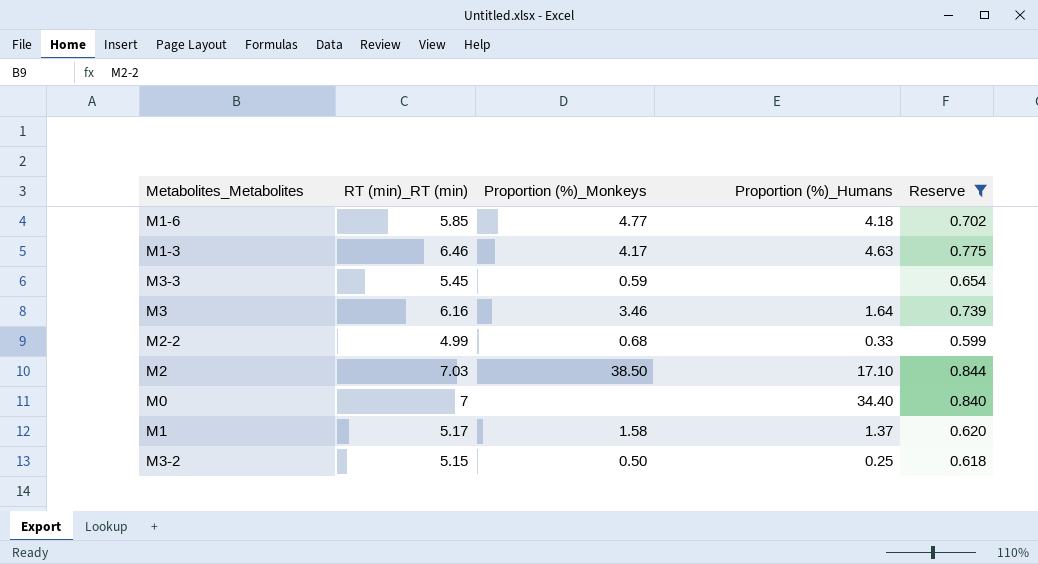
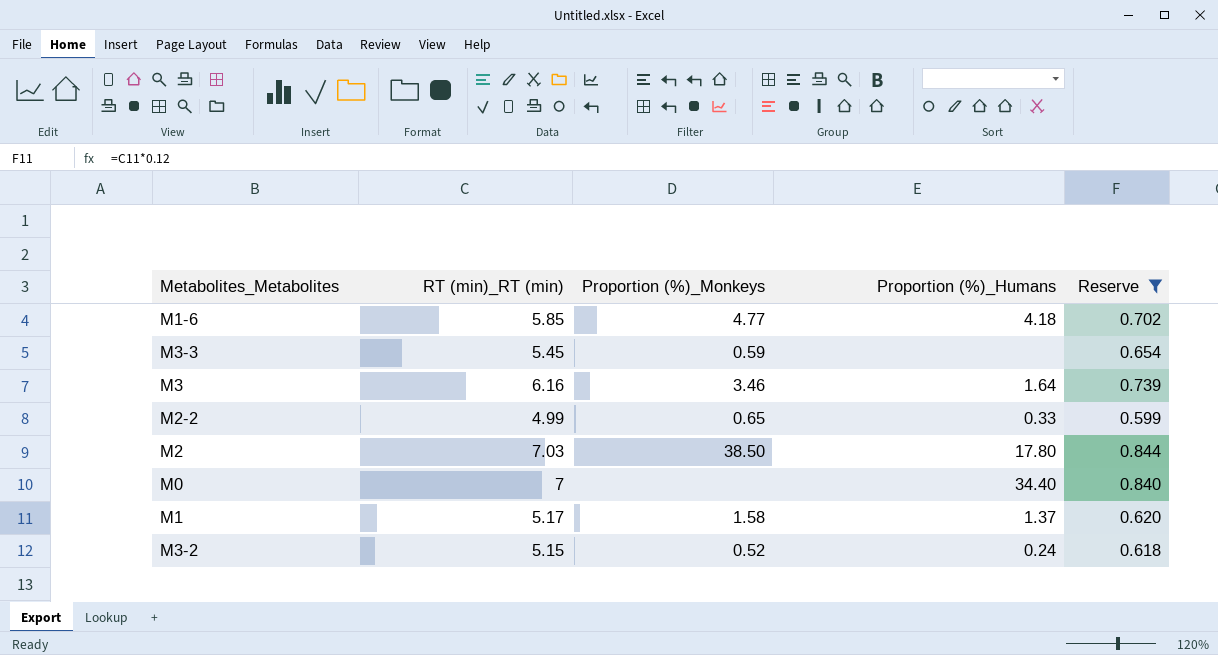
row M1-3: 6.46 | 4.17 | 4.63 | 0.775 -> none
M2-2 | Proportion (%)_Monkeys: 0.68 -> 0.65
M2 | Proportion (%)_Humans: 17.10 -> 17.80
M3-2 | Proportion (%)_Monkeys: 0.50 -> 0.52
M3-2 | Proportion (%)_Humans: 0.25 -> 0.24

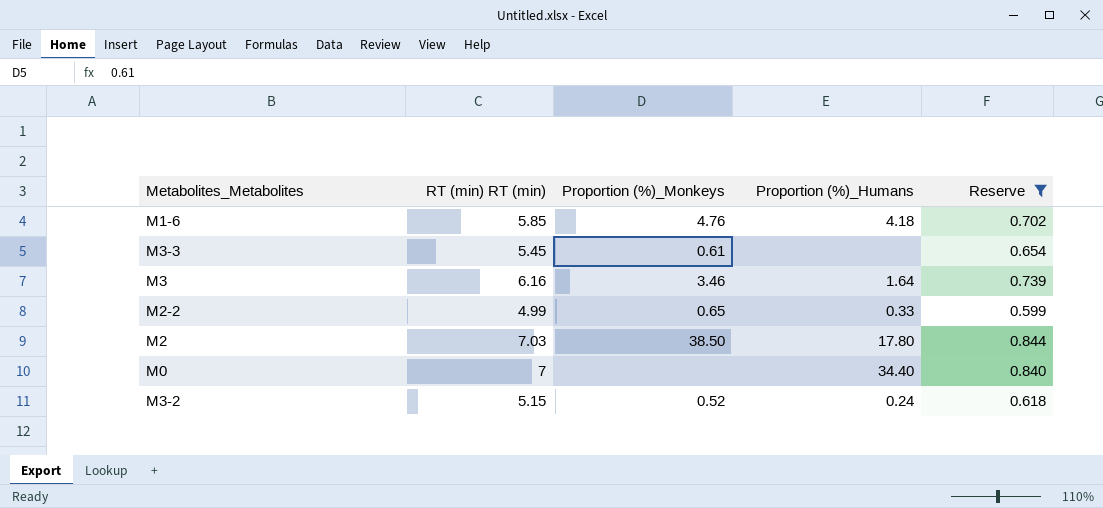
column name: RT (min)_RT (min) -> RT (min) RT (min)
row M1: 5.17 | 1.58 | 1.37 | 0.620 -> none
M1-6 | Proportion (%)_Monkeys: 4.77 -> 4.76
M3-3 | Proportion (%)_Monkeys: 0.59 -> 0.61

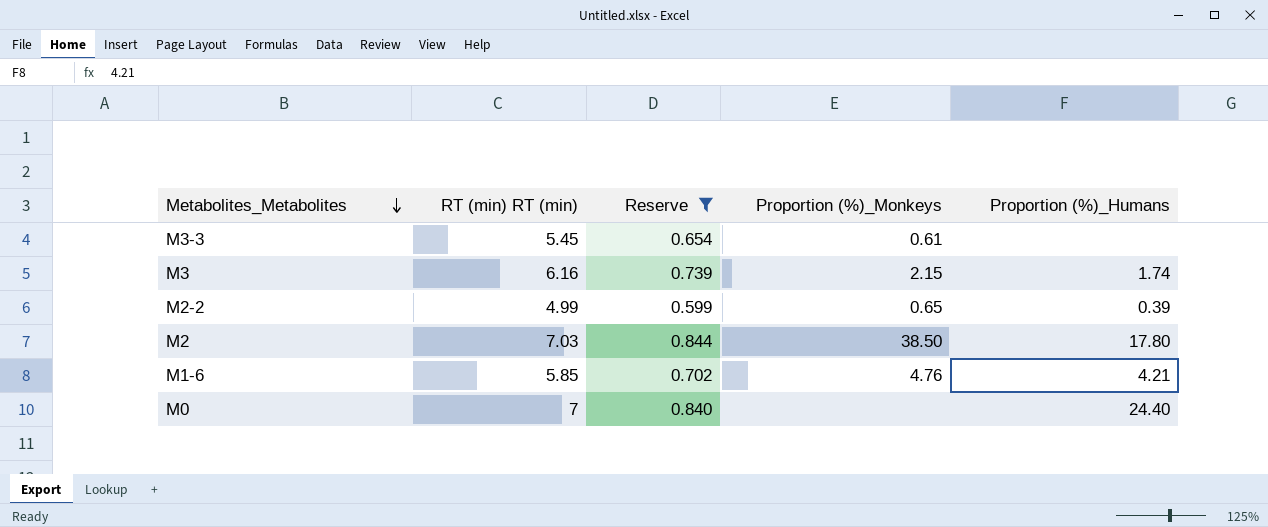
row order: none -> Metabolites_Metabolites descending
column Reserve | position: 5 -> 3
row M3-2: 5.15 | 0.52 | 0.24 | 0.618 -> none
M3 | Proportion (%)_Monkeys: 3.46 -> 2.15
M3 | Proportion (%)_Humans: 1.64 -> 1.74
M2-2 | Proportion (%)_Humans: 0.33 -> 0.39
M1-6 | Proportion (%)_Humans: 4.18 -> 4.21
M0 | Proportion (%)_Humans: 34.40 -> 24.40

